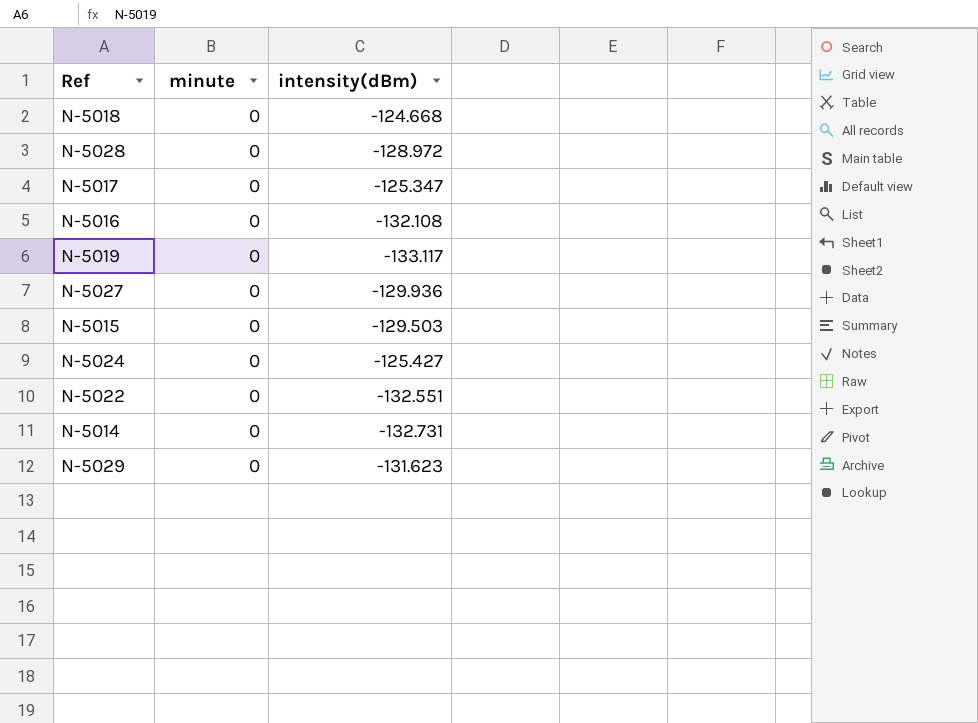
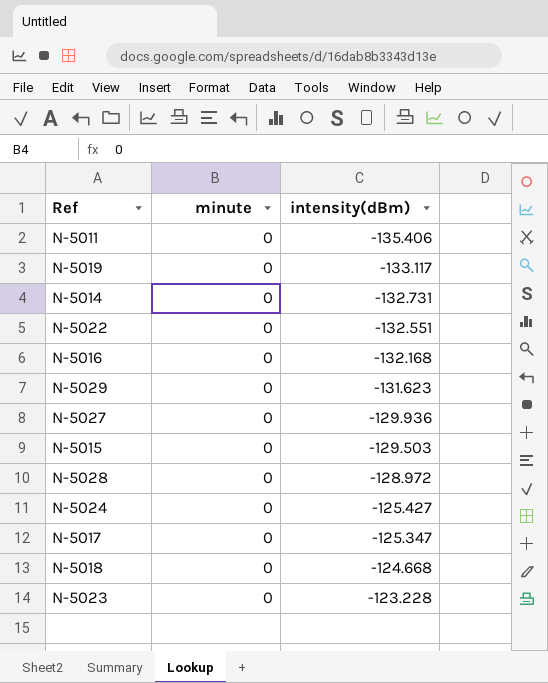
row order: none -> intensity(dBm) ascending
row N-5011: none -> 0 | -135.406
N-5016 | intensity(dBm): -132.108 -> -132.168
row N-5023: none -> 0 | -123.228

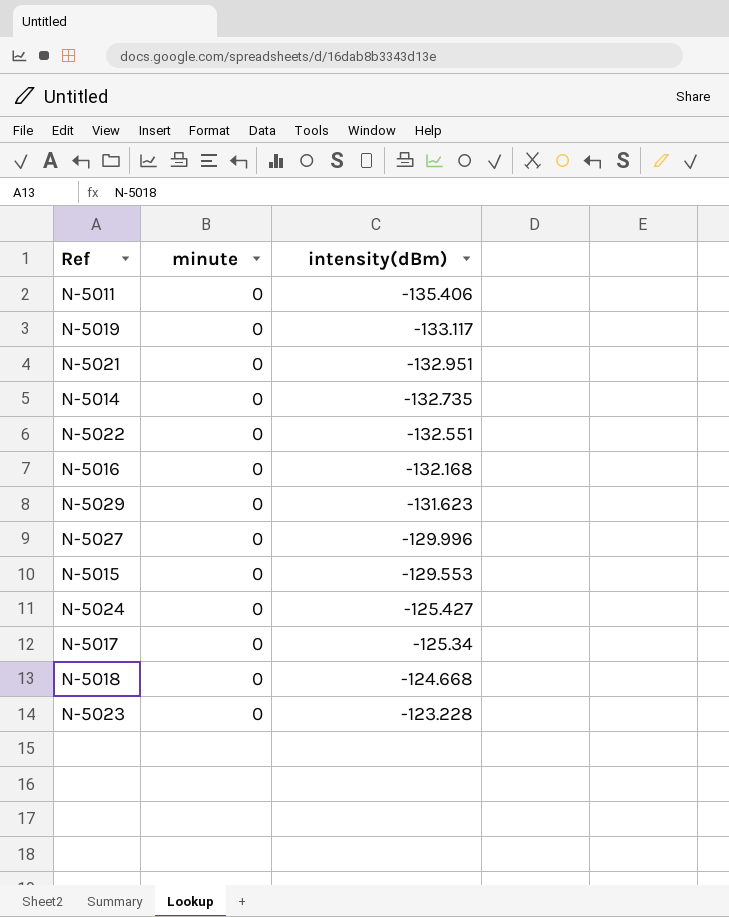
row N-5028: 0 | -128.972 -> none
row N-5021: none -> 0 | -132.951
N-5014 | intensity(dBm): -132.731 -> -132.735
N-5027 | intensity(dBm): -129.936 -> -129.996
N-5015 | intensity(dBm): -129.503 -> -129.553
N-5017 | intensity(dBm): -125.347 -> -125.34

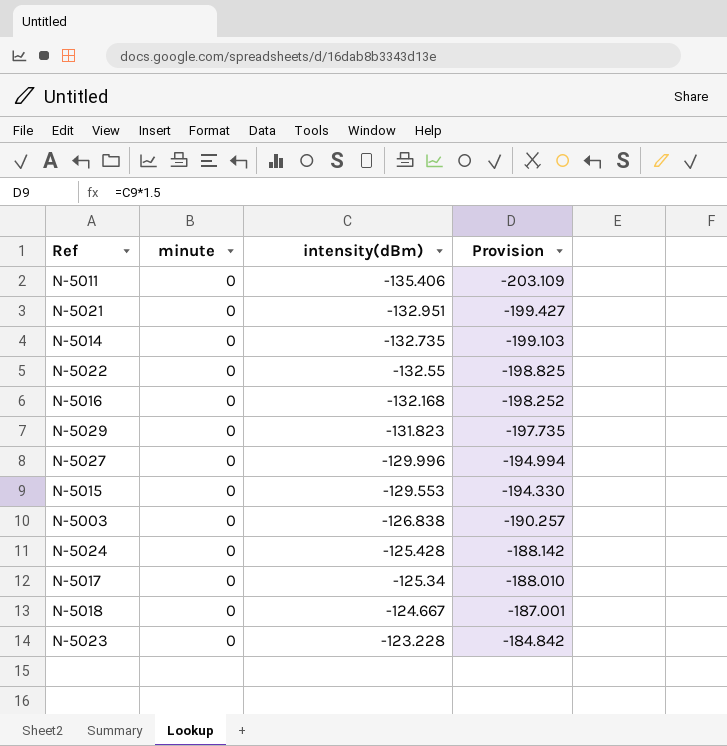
column Provision | formula: none -> [intensity(dBm)] * 1.5
row N-5019: 0 | -133.117 -> none
N-5022 | intensity(dBm): -132.551 -> -132.55
N-5029 | intensity(dBm): -131.623 -> -131.823
row N-5003: none -> 0 | -126.838 | -190.257
N-5024 | intensity(dBm): -125.427 -> -125.428
N-5018 | intensity(dBm): -124.668 -> -124.667

